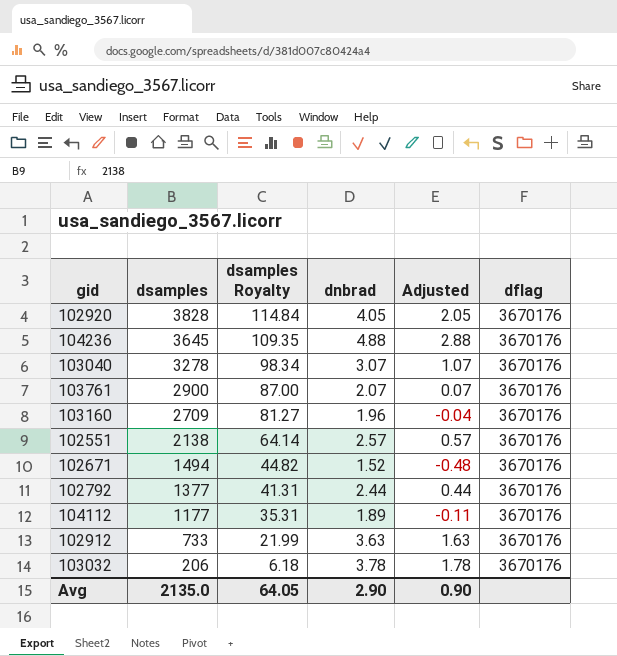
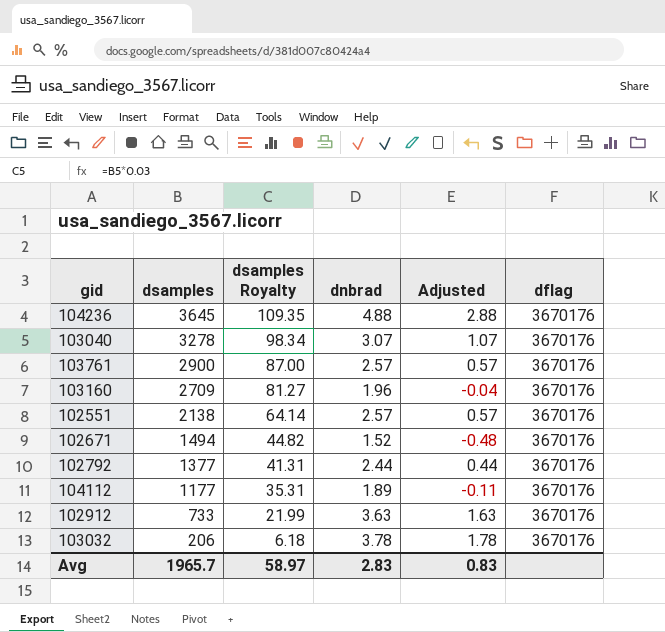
row 102920: 3828 | 114.84 | 4.05 | 2.05 | 3670176 -> none
103761 | dnbrad: 2.07 -> 2.57
103761 | Adjusted: 0.07 -> 0.57
Avg | dsamples: 2135.0 -> 1965.7
Avg | dsamples Royalty: 64.05 -> 58.97
Avg | dnbrad: 2.90 -> 2.83
Avg | Adjusted: 0.90 -> 0.83

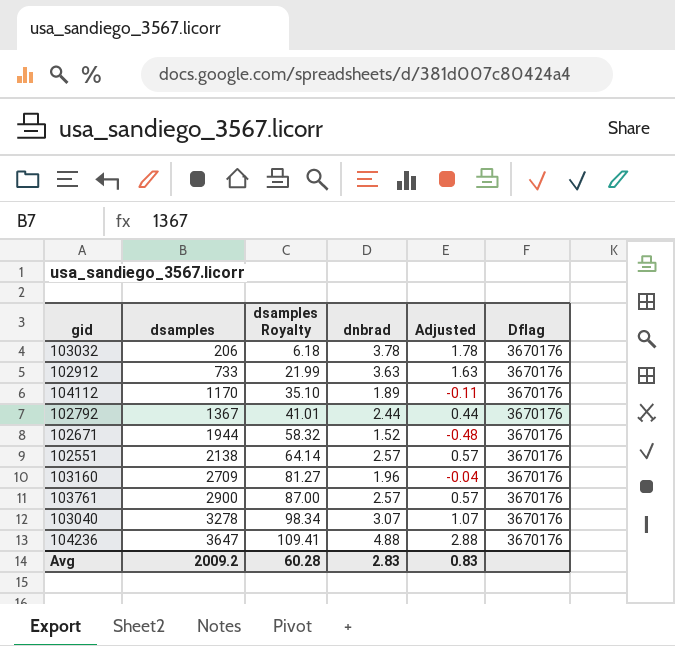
row order: dsamples descending -> dsamples ascending
column name: dflag -> Dflag
104112 | dsamples: 1177 -> 1170
104112 | dsamples Royalty: 35.31 -> 35.10
102792 | dsamples: 1377 -> 1367
102792 | dsamples Royalty: 41.31 -> 41.01
102671 | dsamples: 1494 -> 1944
102671 | dsamples Royalty: 44.82 -> 58.32
104236 | dsamples: 3645 -> 3647
104236 | dsamples Royalty: 109.35 -> 109.41
Avg | dsamples: 1965.7 -> 2009.2
Avg | dsamples Royalty: 58.97 -> 60.28

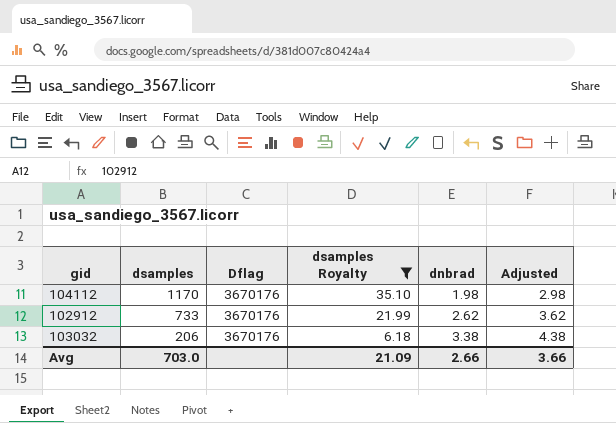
filter: none -> dsamples Royalty <= 35.10
row order: dsamples ascending -> dsamples descending
column Dflag | position: 6 -> 3
column Adjusted | formula: [dnbrad] - 2 -> [dnbrad] + 1
104112 | dnbrad: 1.89 -> 1.98
102912 | dnbrad: 3.63 -> 2.62
103032 | dnbrad: 3.78 -> 3.38
Avg | dsamples: 2009.2 -> 703.0
Avg | dsamples Royalty: 60.28 -> 21.09
Avg | dnbrad: 2.83 -> 2.66
Avg | Adjusted: 0.83 -> 3.66

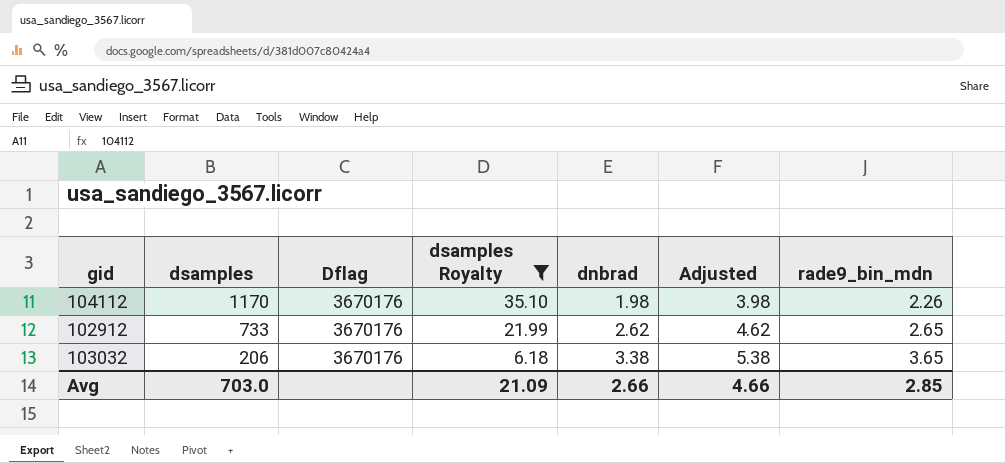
column Adjusted | formula: [dnbrad] + 1 -> [dnbrad] + 2
column rade9_bin_mdn | position: none -> 7
Avg | Adjusted: 3.66 -> 4.66

